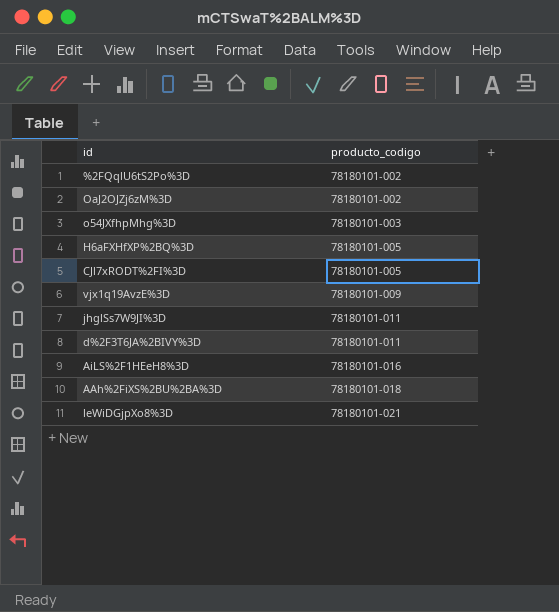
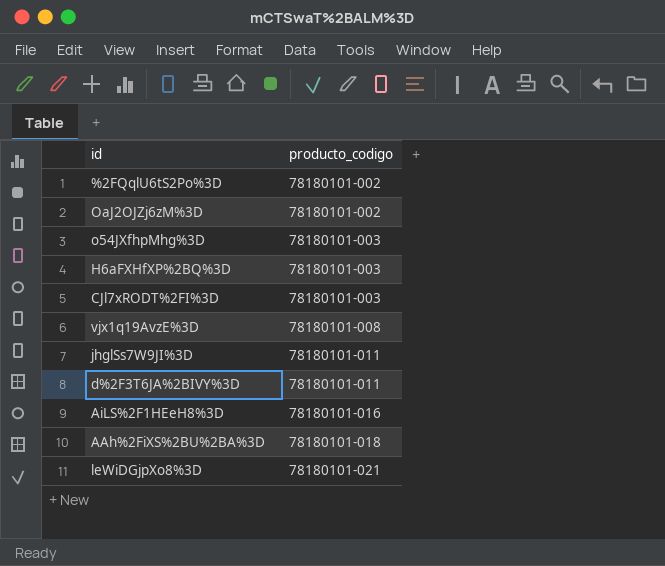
H6aFXHfXP%2BQ%3D | producto_codigo: 78180101-005 -> 78180101-003
CJl7xRODT%2FI%3D | producto_codigo: 78180101-005 -> 78180101-003
vjx1q19AvzE%3D | producto_codigo: 78180101-009 -> 78180101-008

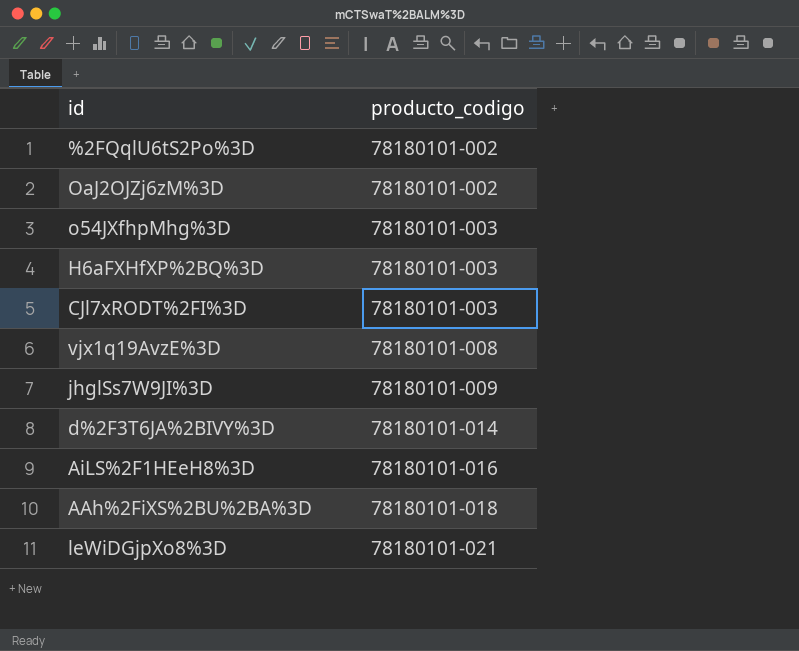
jhglSs7W9JI%3D | producto_codigo: 78180101-011 -> 78180101-009
d%2F3T6JA%2BIVY%3D | producto_codigo: 78180101-011 -> 78180101-014

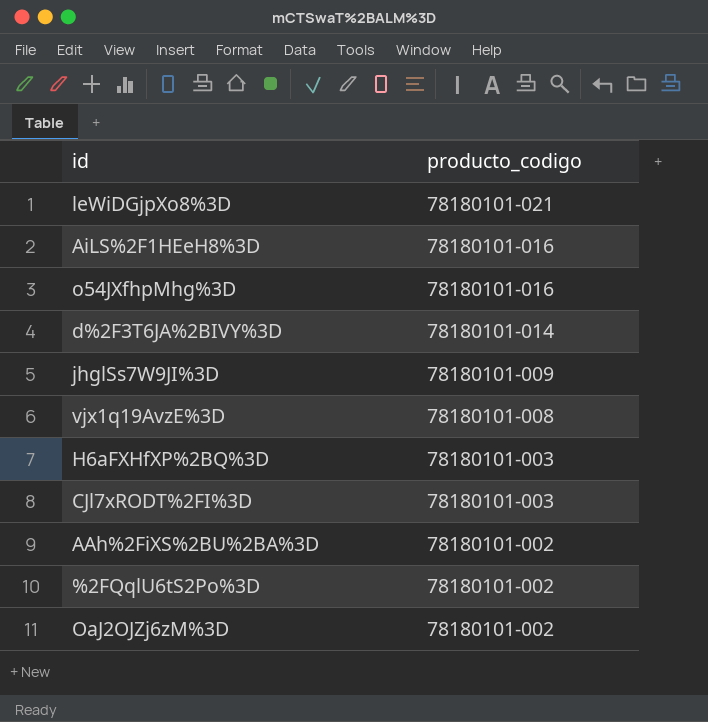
row order: producto_codigo ascending -> producto_codigo descending
o54JXfhpMhg%3D | producto_codigo: 78180101-003 -> 78180101-016
AAh%2FiXS%2BU%2BA%3D | producto_codigo: 78180101-018 -> 78180101-002

